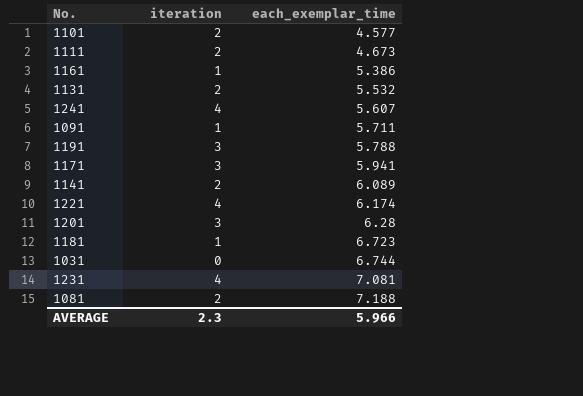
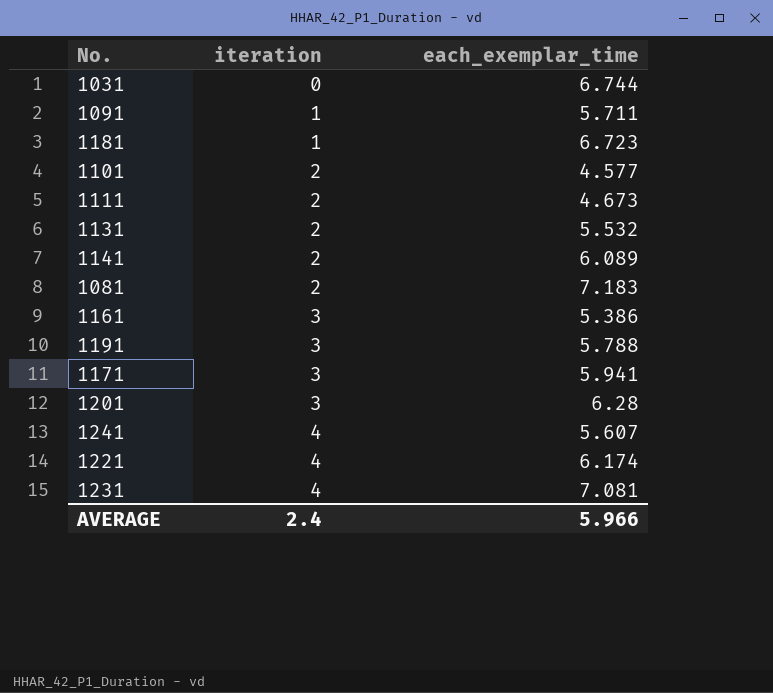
row order: each_exemplar_time ascending -> iteration ascending
1081 | each_exemplar_time: 7.188 -> 7.183
1161 | iteration: 1 -> 3
AVERAGE | iteration: 2.3 -> 2.4

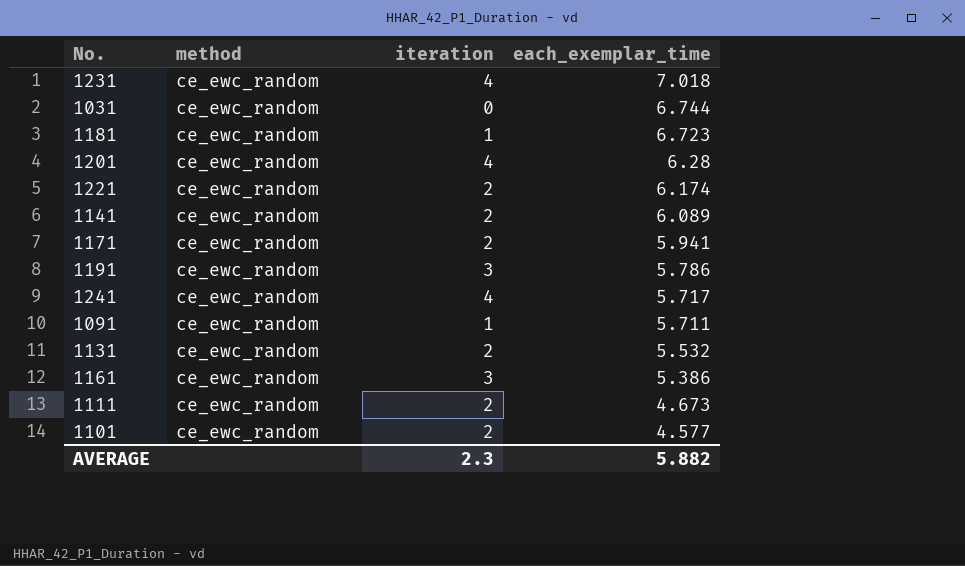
row order: iteration ascending -> each_exemplar_time descending
column method | position: none -> 2
row 1081: 2 | 7.183 -> none
1231 | each_exemplar_time: 7.081 -> 7.018
1201 | iteration: 3 -> 4
1221 | iteration: 4 -> 2
1171 | iteration: 3 -> 2
1191 | each_exemplar_time: 5.788 -> 5.786
1241 | each_exemplar_time: 5.607 -> 5.717
AVERAGE | iteration: 2.4 -> 2.3
AVERAGE | each_exemplar_time: 5.966 -> 5.882

